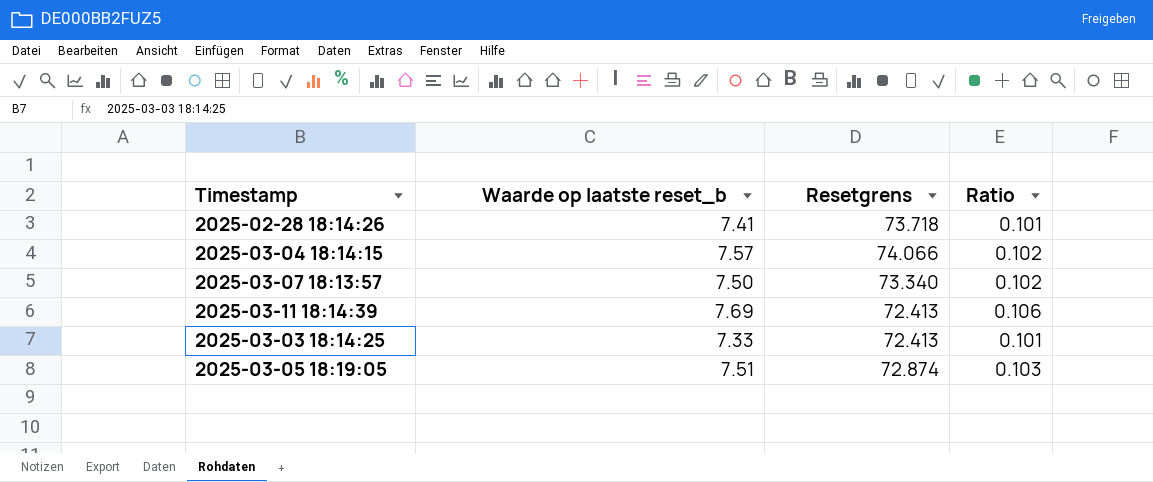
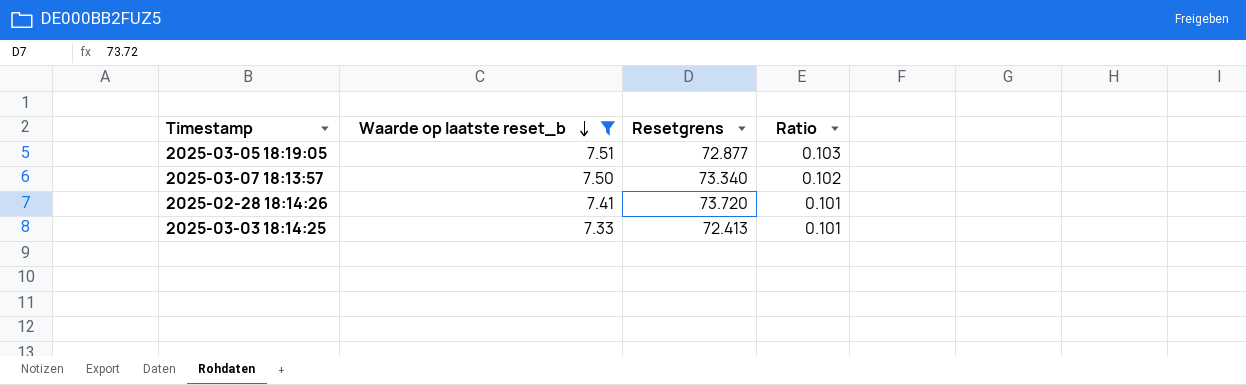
filter: none -> Waarde op laatste reset_b <= 7.51
row order: none -> Waarde op laatste reset_b descending
2025-03-05 18:19:05 | Resetgrens: 72.874 -> 72.877
2025-02-28 18:14:26 | Resetgrens: 73.718 -> 73.720

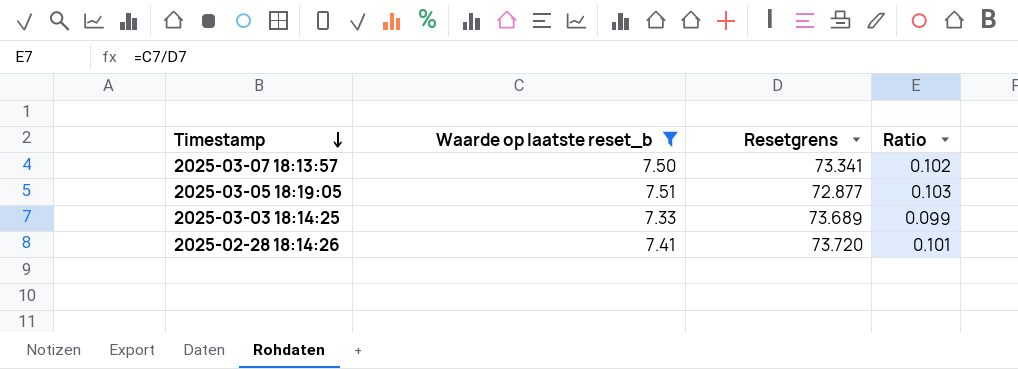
row order: Waarde op laatste reset_b descending -> Timestamp descending
2025-03-07 18:13:57 | Resetgrens: 73.340 -> 73.341
2025-03-03 18:14:25 | Resetgrens: 72.413 -> 73.689
2025-03-03 18:14:25 | Ratio: 0.101 -> 0.099

